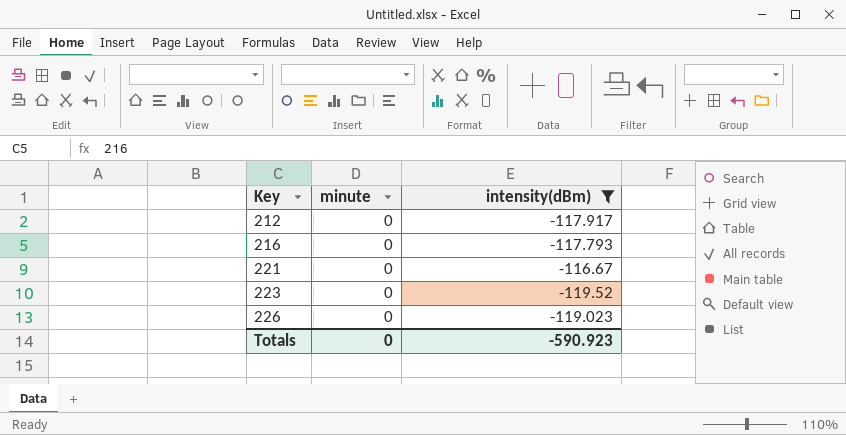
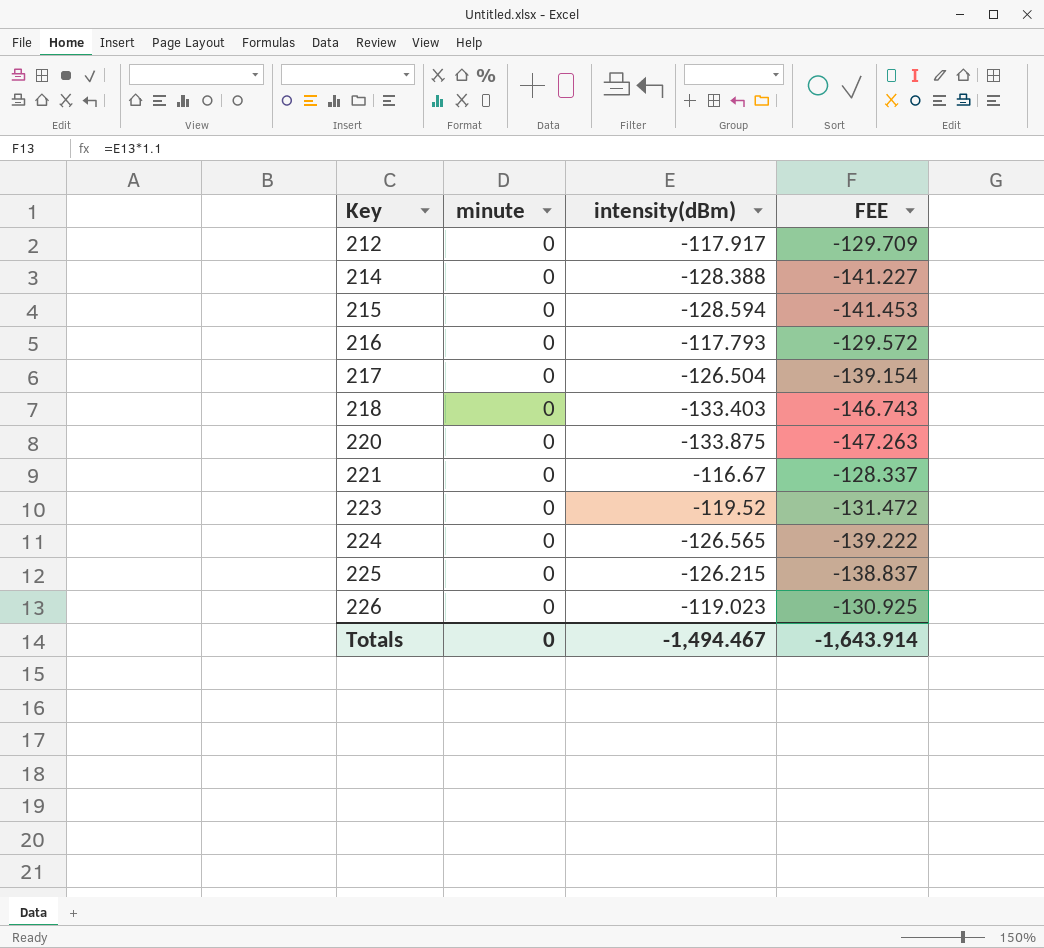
filter: intensity(dBm) >= -119.52 -> none
column FEE | formula: none -> [intensity(dBm)] * 1.1
Totals | intensity(dBm): -590.923 -> -1,494.467

